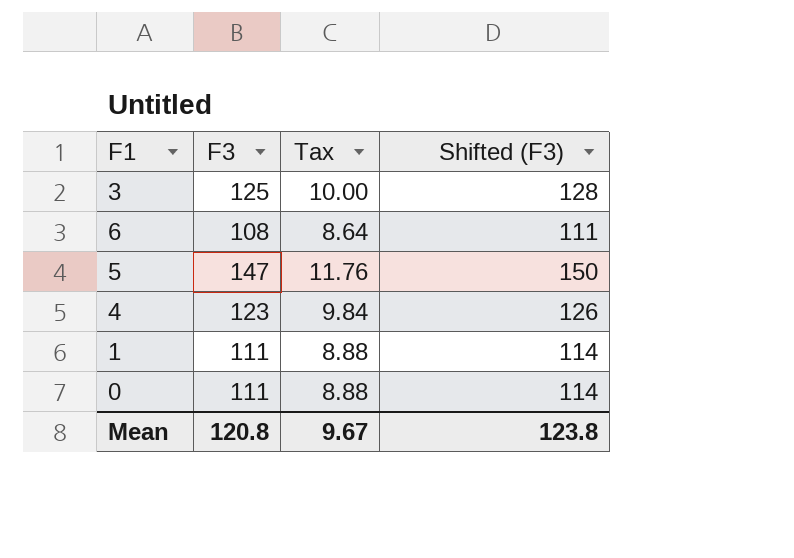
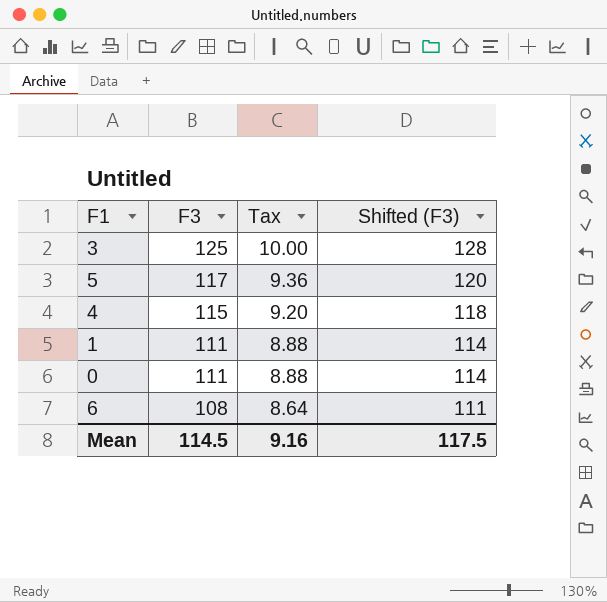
row order: none -> F3 descending
5 | F3: 147 -> 117
5 | Tax: 11.76 -> 9.36
5 | Shifted (F3): 150 -> 120
4 | F3: 123 -> 115
4 | Tax: 9.84 -> 9.20
4 | Shifted (F3): 126 -> 118
Mean | F3: 120.8 -> 114.5
Mean | Tax: 9.67 -> 9.16
Mean | Shifted (F3): 123.8 -> 117.5

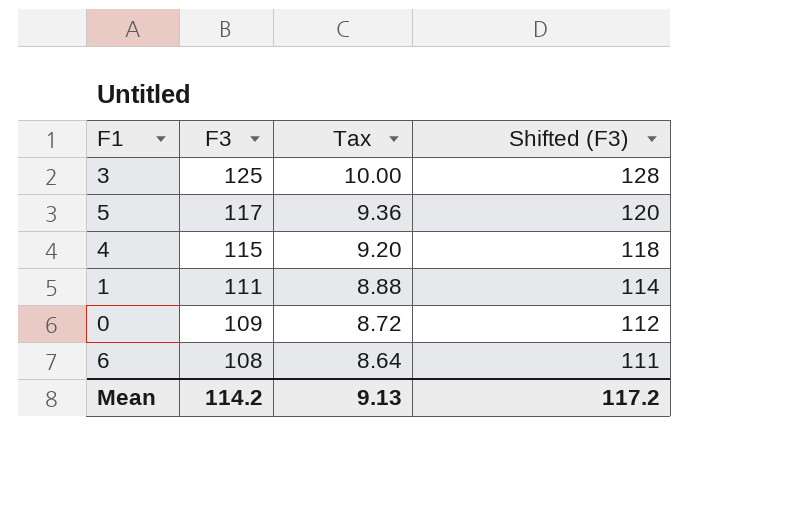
0 | F3: 111 -> 109
0 | Tax: 8.88 -> 8.72
0 | Shifted (F3): 114 -> 112
Mean | F3: 114.5 -> 114.2
Mean | Tax: 9.16 -> 9.13
Mean | Shifted (F3): 117.5 -> 117.2

